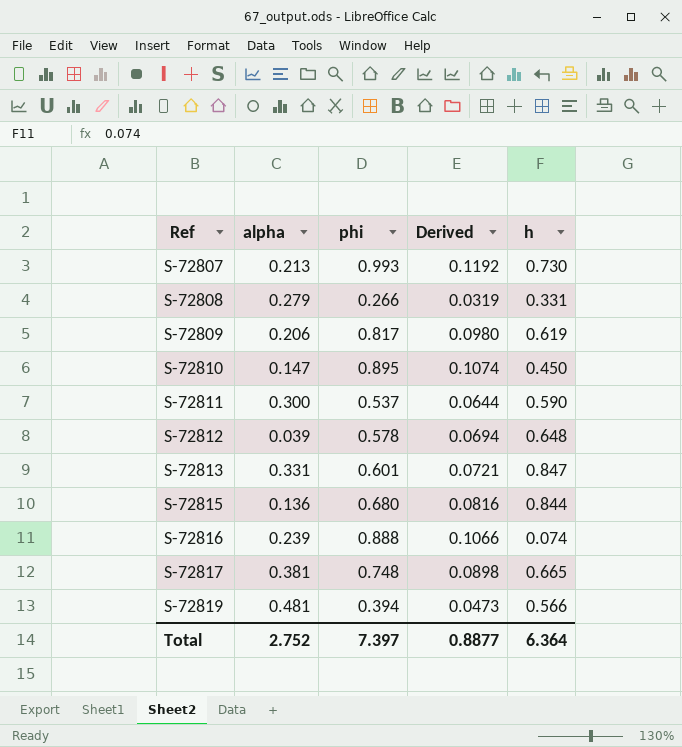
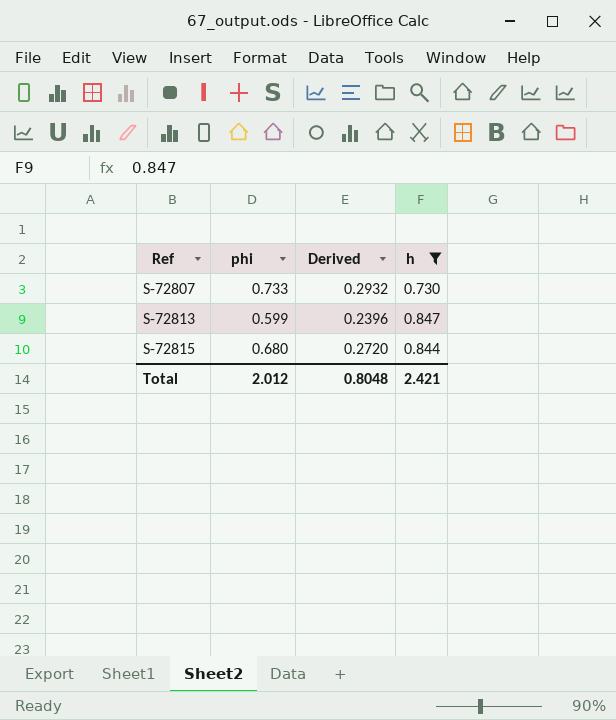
filter: none -> h >= 0.730
column alpha | position: 2 -> none
column Derived | formula: [phi] * 0.12 -> [phi] * 0.4
S-72807 | phi: 0.993 -> 0.733
S-72813 | phi: 0.601 -> 0.599
Total | phi: 7.397 -> 2.012
Total | Derived: 0.8877 -> 0.8048
Total | h: 6.364 -> 2.421

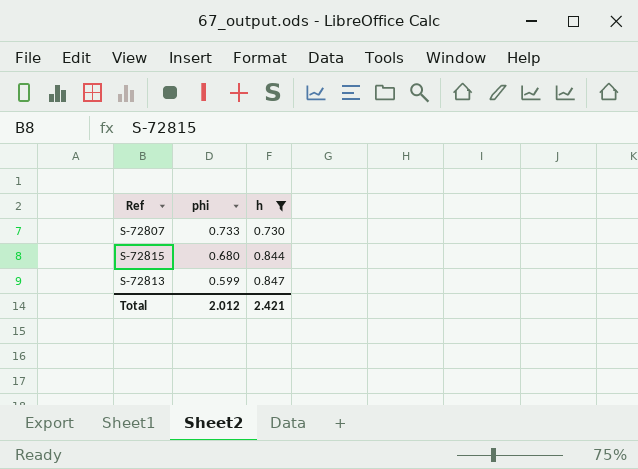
row order: Ref ascending -> phi descending
column Derived | formula: [phi] * 0.4 -> none

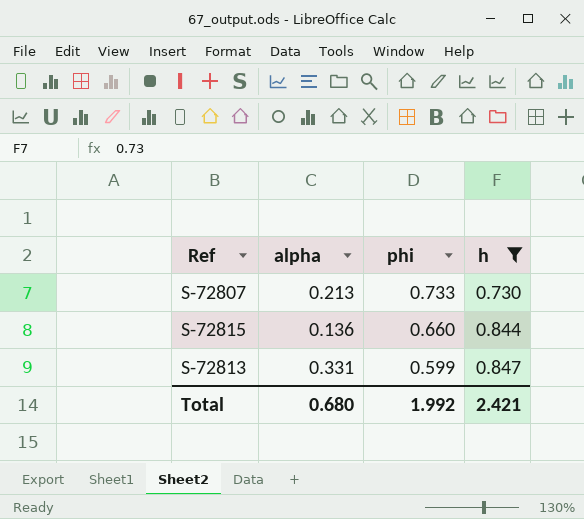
column alpha | position: none -> 2
S-72815 | phi: 0.680 -> 0.660
Total | phi: 2.012 -> 1.992

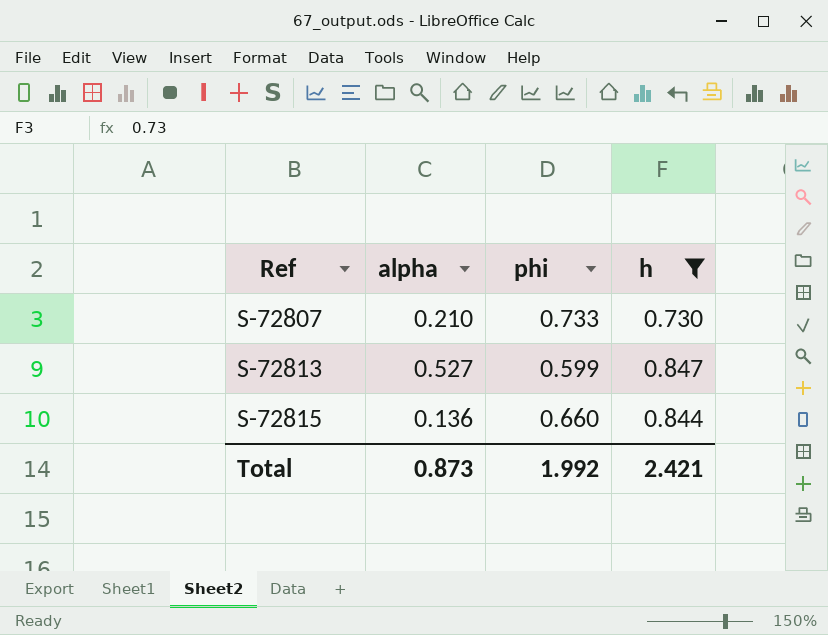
row order: phi descending -> Ref ascending
S-72807 | alpha: 0.213 -> 0.210
S-72813 | alpha: 0.331 -> 0.527
Total | alpha: 0.680 -> 0.873

